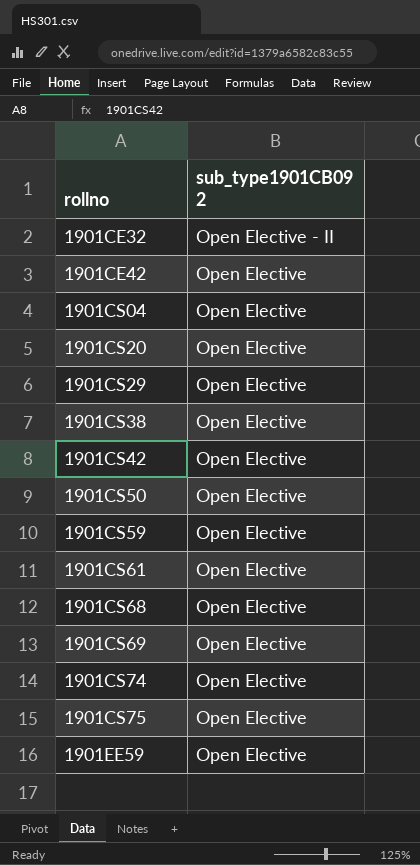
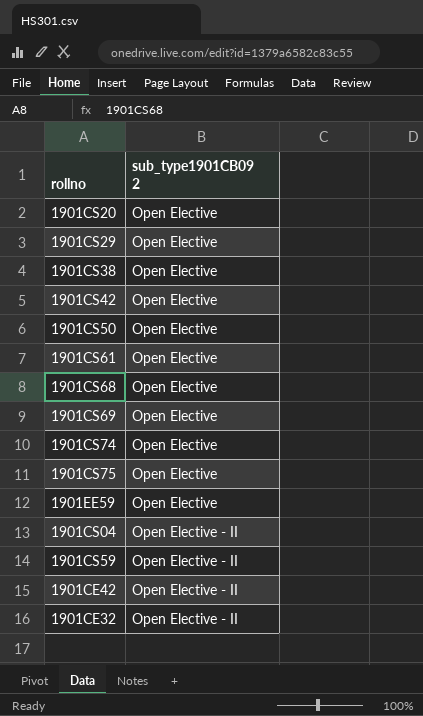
row order: rollno ascending -> sub_type1901CB09 2 ascending
1901CS04 | sub_type1901CB09 2: Open Elective -> Open Elective - II
1901CS59 | sub_type1901CB09 2: Open Elective -> Open Elective - II
1901CE42 | sub_type1901CB09 2: Open Elective -> Open Elective - II

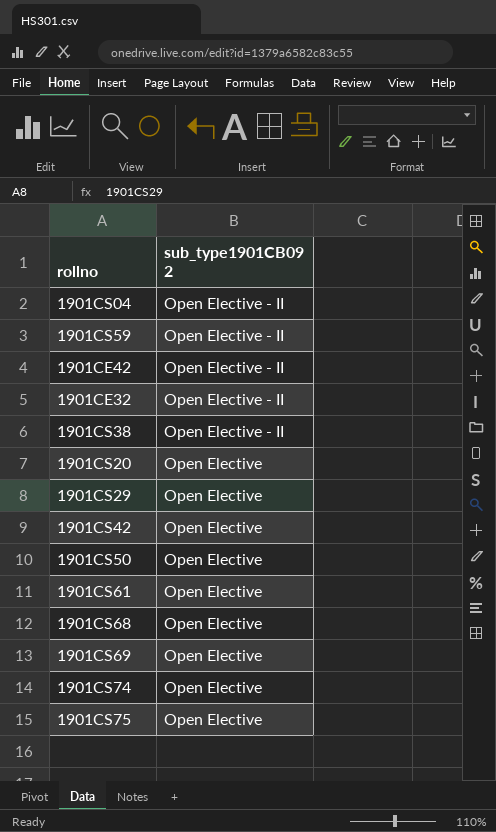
row order: sub_type1901CB09 2 ascending -> sub_type1901CB09 2 descending
row 1901EE59: Open Elective -> none
1901CS38 | sub_type1901CB09 2: Open Elective -> Open Elective - II

